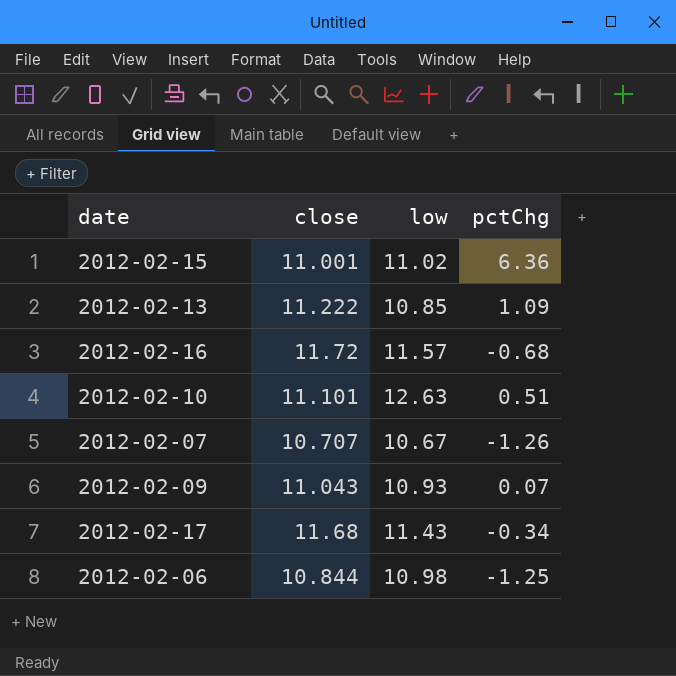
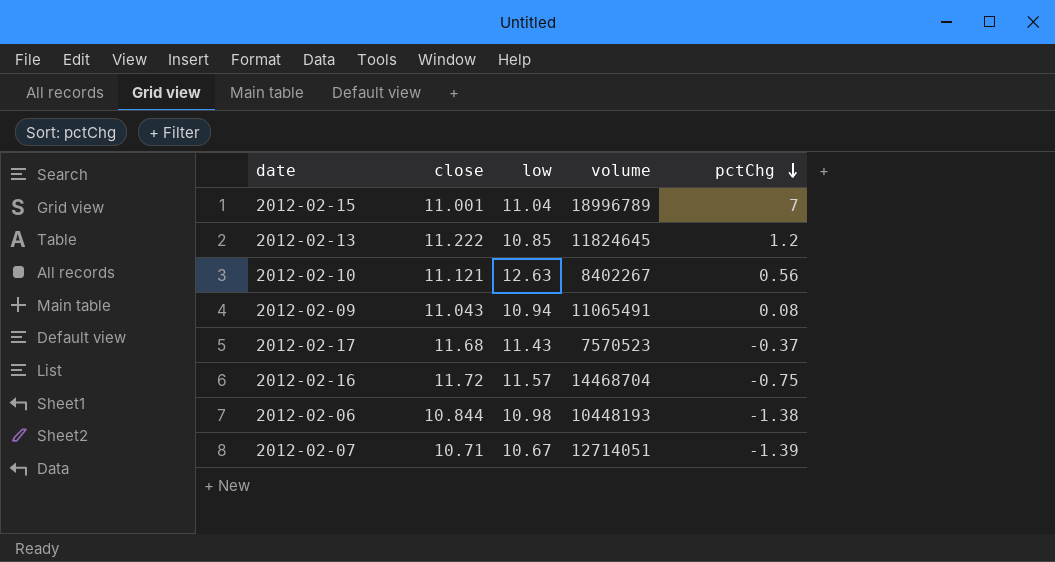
row order: none -> pctChg descending
column volume | position: none -> 4
2012-02-15 | low: 11.02 -> 11.04
2012-02-15 | pctChg: 6.36 -> 7
2012-02-13 | pctChg: 1.09 -> 1.2
2012-02-10 | close: 11.101 -> 11.121
2012-02-10 | pctChg: 0.51 -> 0.56
2012-02-09 | low: 10.93 -> 10.94
2012-02-09 | pctChg: 0.07 -> 0.08
2012-02-17 | pctChg: -0.34 -> -0.37
2012-02-16 | pctChg: -0.68 -> -0.75
2012-02-06 | pctChg: -1.25 -> -1.38
2012-02-07 | close: 10.707 -> 10.71
2012-02-07 | pctChg: -1.26 -> -1.39

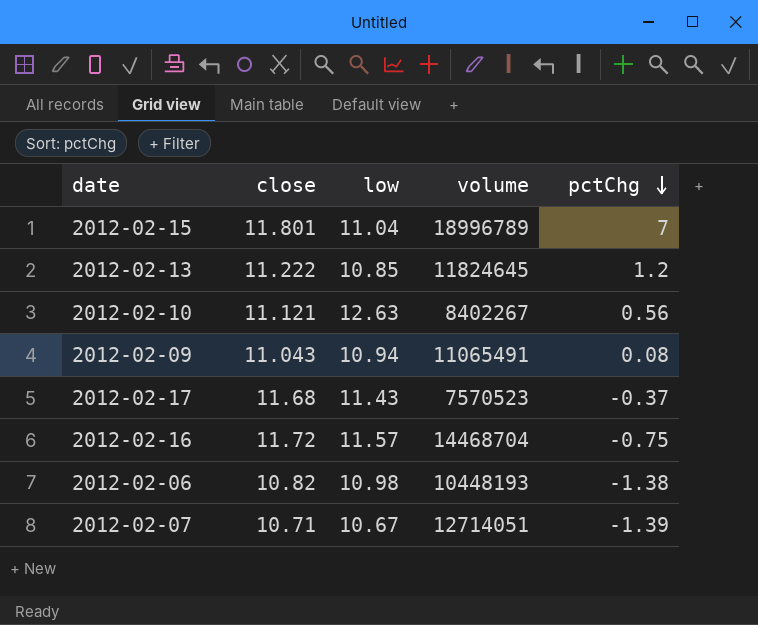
2012-02-15 | close: 11.001 -> 11.801
2012-02-06 | close: 10.844 -> 10.82

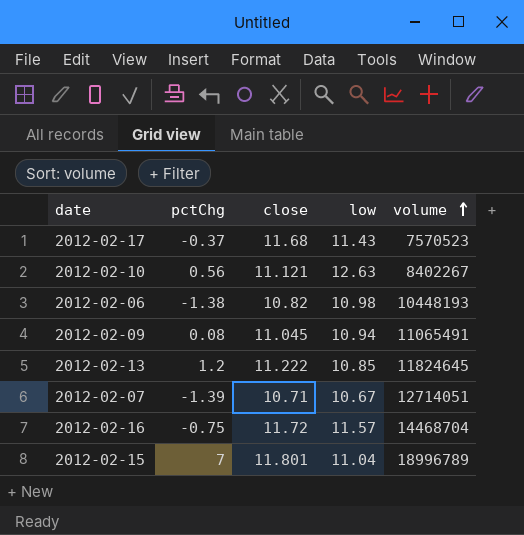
row order: pctChg descending -> volume ascending
column pctChg | position: 5 -> 2
2012-02-09 | close: 11.043 -> 11.045

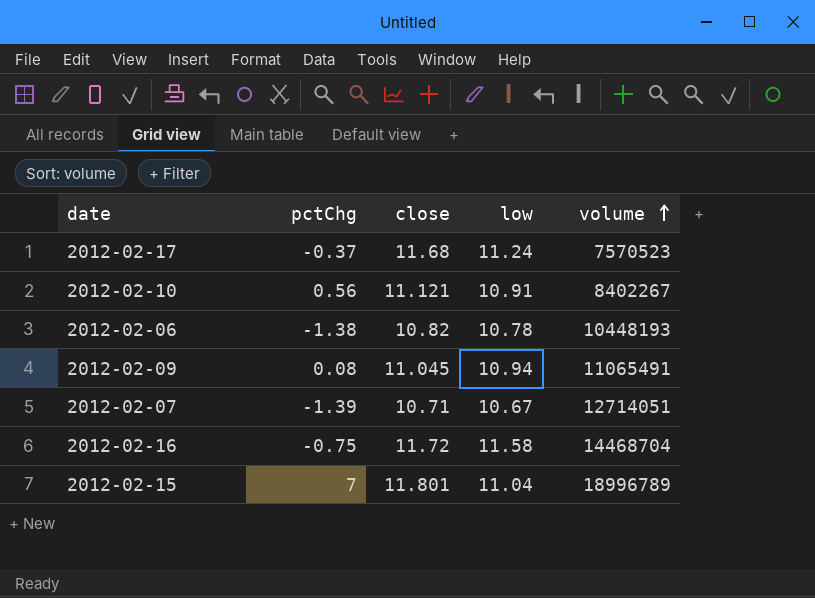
row 2012-02-13: 1.2 | 11.222 | 10.85 | 11824645 -> none
2012-02-17 | low: 11.43 -> 11.24
2012-02-10 | low: 12.63 -> 10.91
2012-02-06 | low: 10.98 -> 10.78
2012-02-16 | low: 11.57 -> 11.58

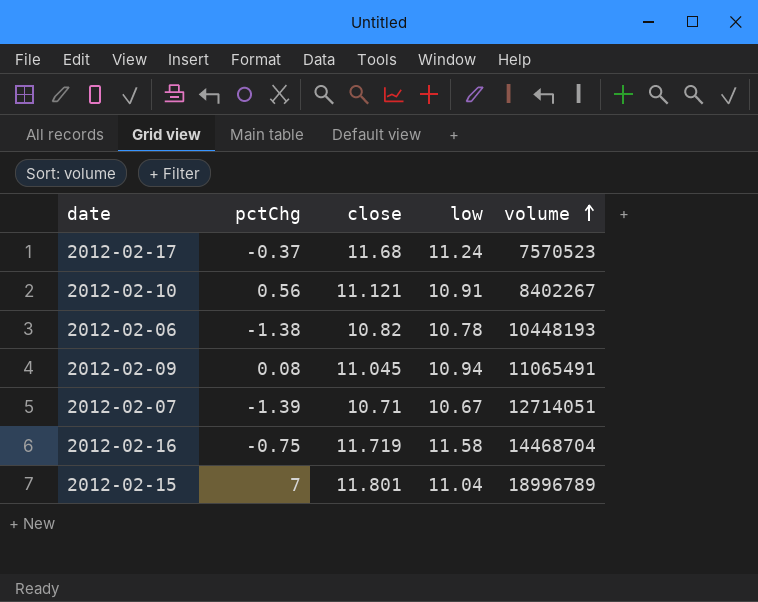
2012-02-16 | close: 11.72 -> 11.719

